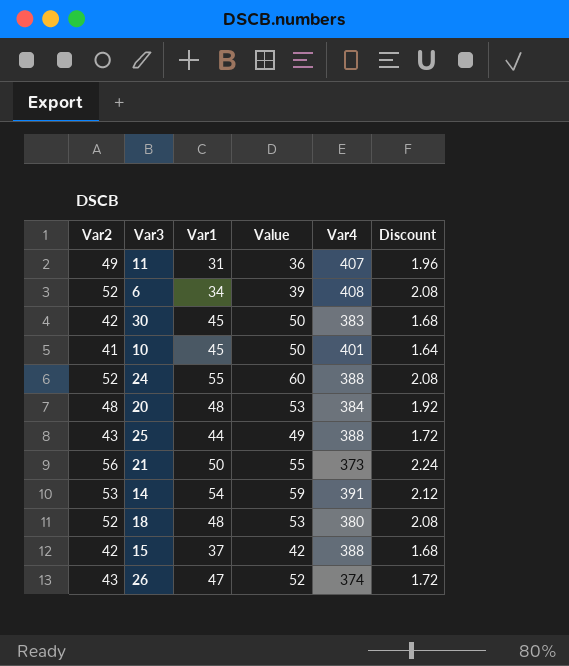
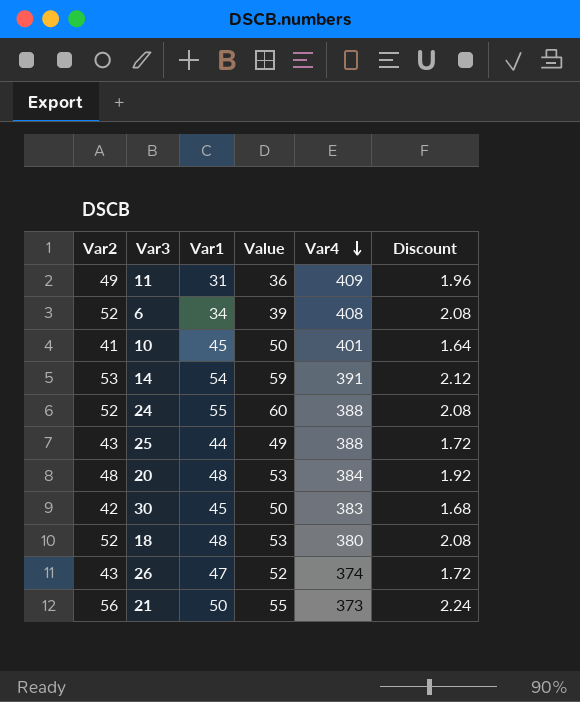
row order: none -> Var4 descending
row 15: 42 | 37 | 42 | 388 | 1.68 -> none
11 | Var4: 407 -> 409

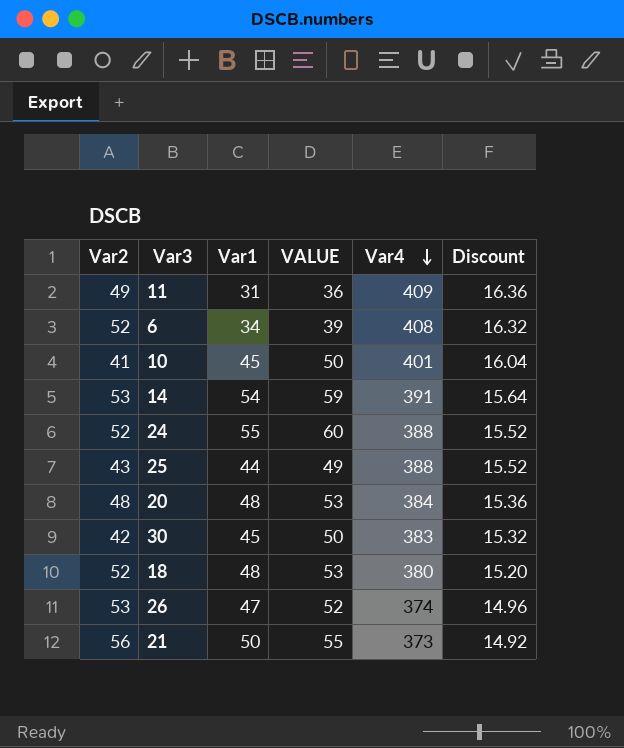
column name: Value -> VALUE
column Discount | formula: [Var2] * 0.04 -> [Var4] * 0.04
26 | Var2: 43 -> 53

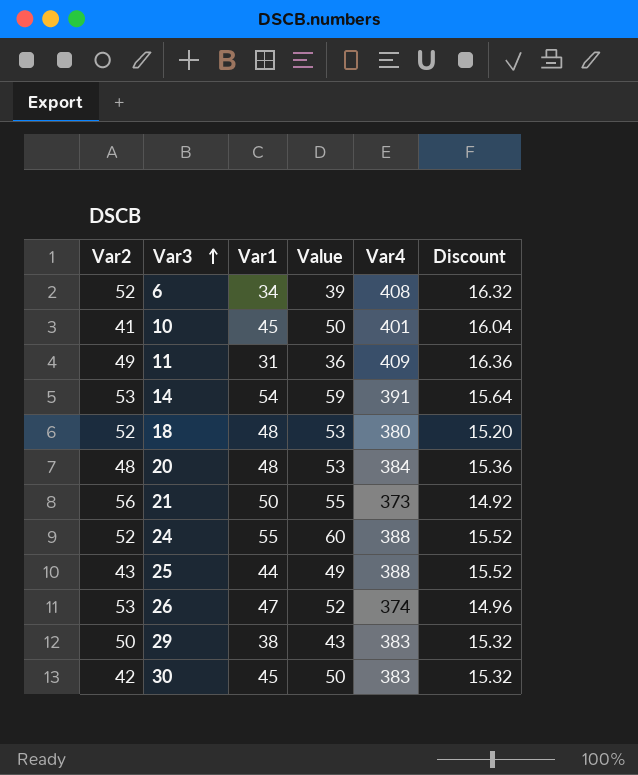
row order: Var4 descending -> Var3 ascending
column name: VALUE -> Value
row 29: none -> 50 | 38 | 43 | 383 | 15.32

